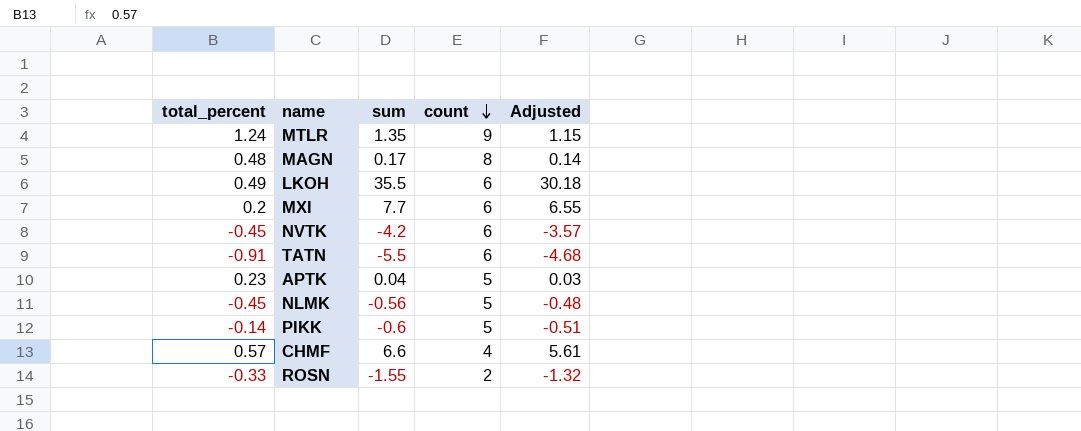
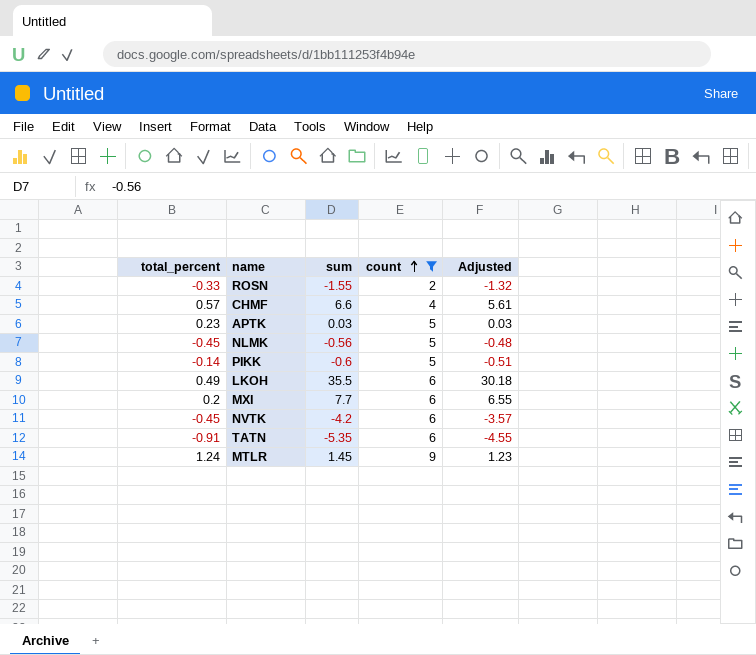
filter: none -> count != 8
row order: count descending -> count ascending
APTK | sum: 0.04 -> 0.03
TATN | sum: -5.5 -> -5.35
TATN | Adjusted: -4.68 -> -4.55
MTLR | sum: 1.35 -> 1.45
MTLR | Adjusted: 1.15 -> 1.23

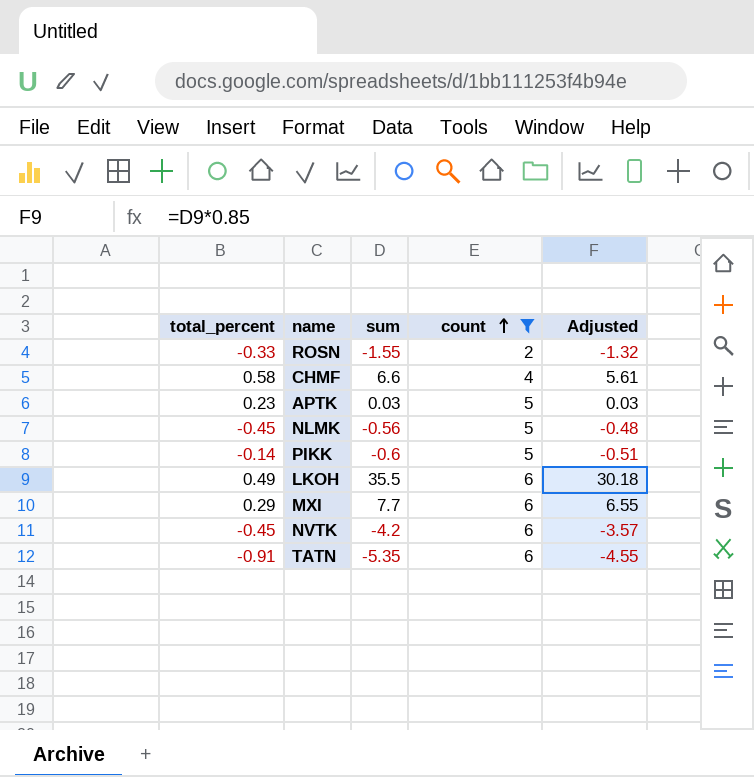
row MTLR: 1.24 | 1.45 | 9 | 1.23 -> none
CHMF | total_percent: 0.57 -> 0.58
MXI | total_percent: 0.2 -> 0.29

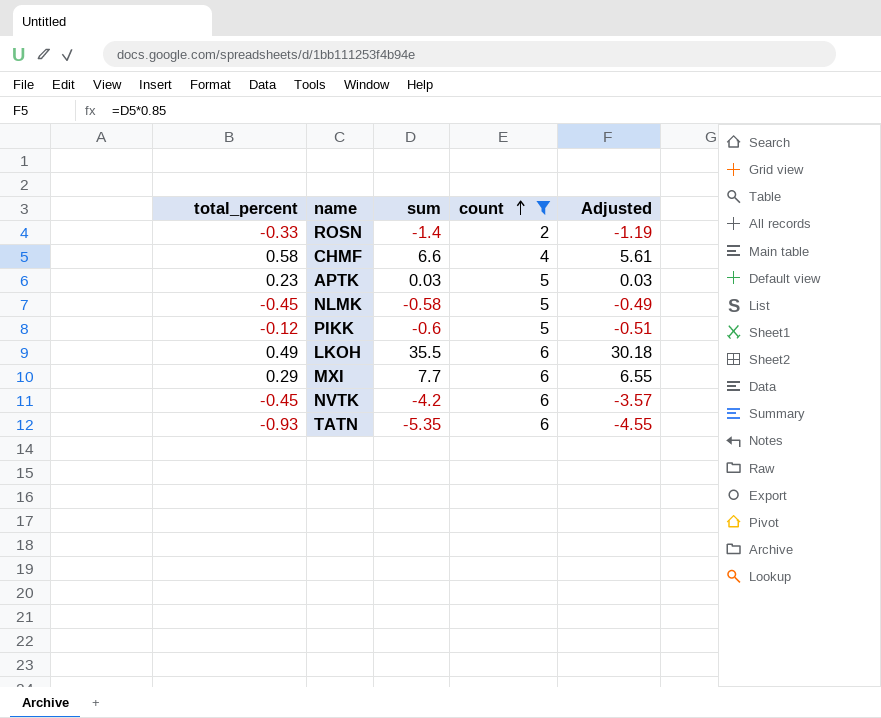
ROSN | sum: -1.55 -> -1.4
ROSN | Adjusted: -1.32 -> -1.19
NLMK | sum: -0.56 -> -0.58
NLMK | Adjusted: -0.48 -> -0.49
PIKK | total_percent: -0.14 -> -0.12
TATN | total_percent: -0.91 -> -0.93

